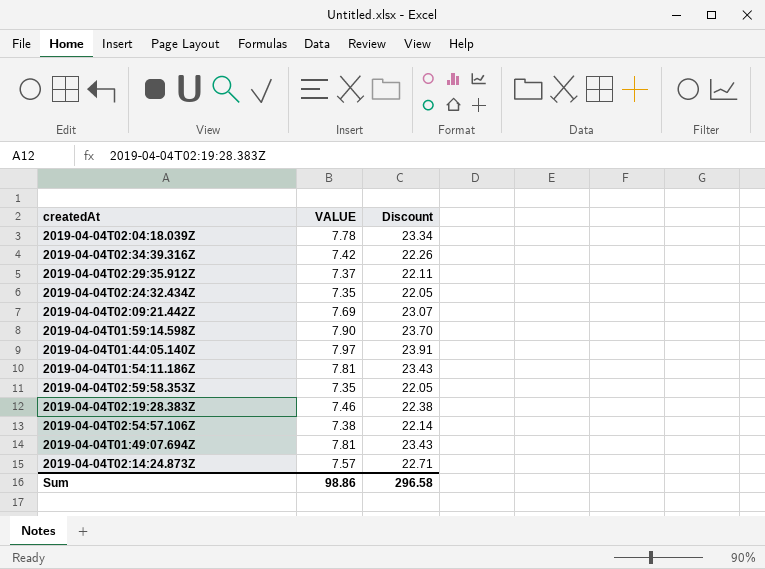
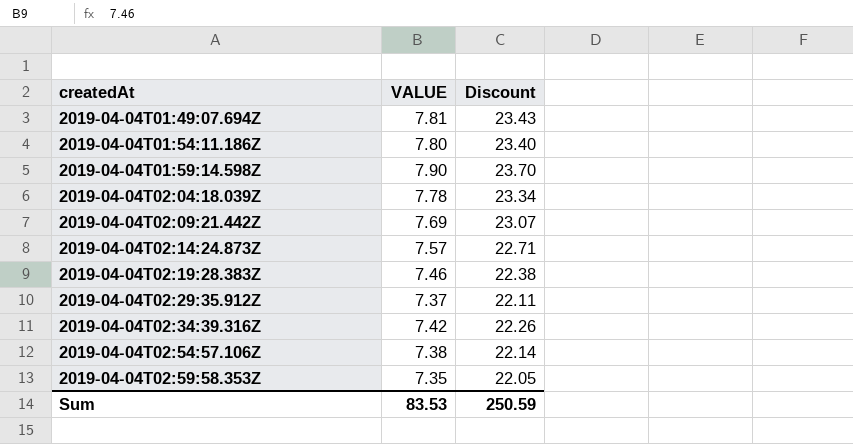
row order: none -> createdAt ascending
row 2019-04-04T02:24:32.434Z: 7.35 | 22.05 -> none
row 2019-04-04T01:44:05.140Z: 7.97 | 23.91 -> none
2019-04-04T01:54:11.186Z | VALUE: 7.81 -> 7.80
2019-04-04T01:54:11.186Z | Discount: 23.43 -> 23.40
Sum | VALUE: 98.86 -> 83.53
Sum | Discount: 296.58 -> 250.59

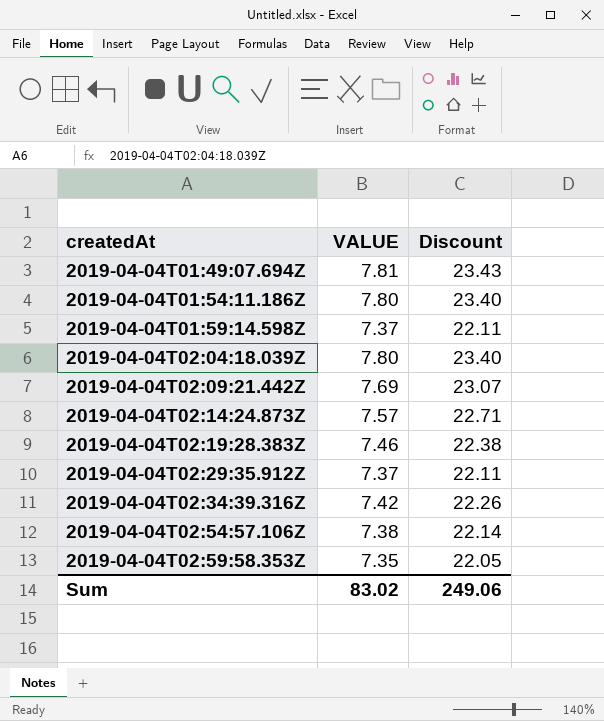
2019-04-04T01:59:14.598Z | VALUE: 7.90 -> 7.37
2019-04-04T01:59:14.598Z | Discount: 23.70 -> 22.11
2019-04-04T02:04:18.039Z | VALUE: 7.78 -> 7.80
2019-04-04T02:04:18.039Z | Discount: 23.34 -> 23.40
Sum | VALUE: 83.53 -> 83.02
Sum | Discount: 250.59 -> 249.06

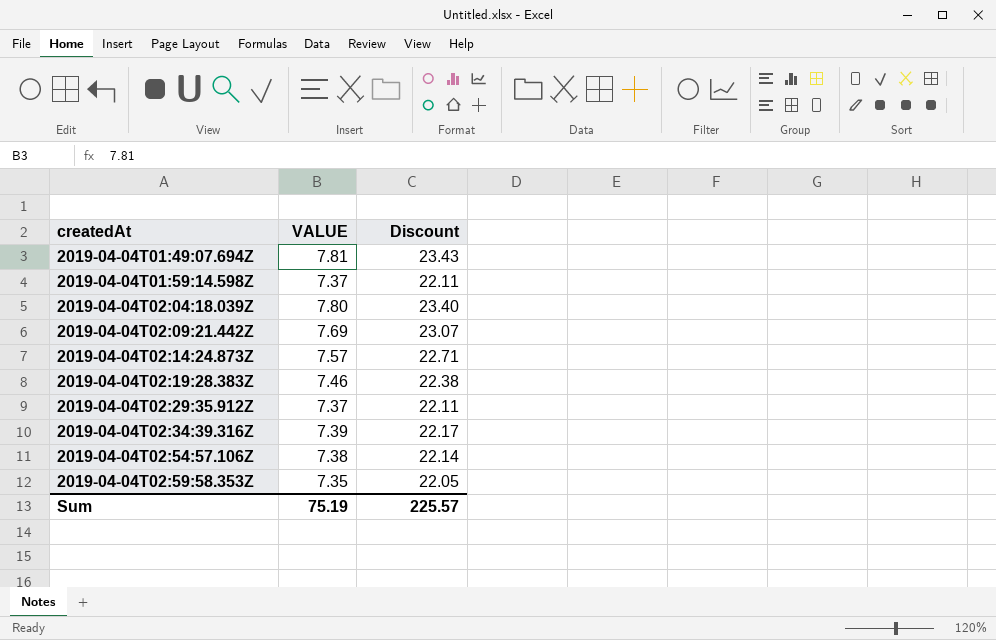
row 2019-04-04T01:54:11.186Z: 7.80 | 23.40 -> none
2019-04-04T02:34:39.316Z | VALUE: 7.42 -> 7.39
2019-04-04T02:34:39.316Z | Discount: 22.26 -> 22.17
Sum | VALUE: 83.02 -> 75.19
Sum | Discount: 249.06 -> 225.57

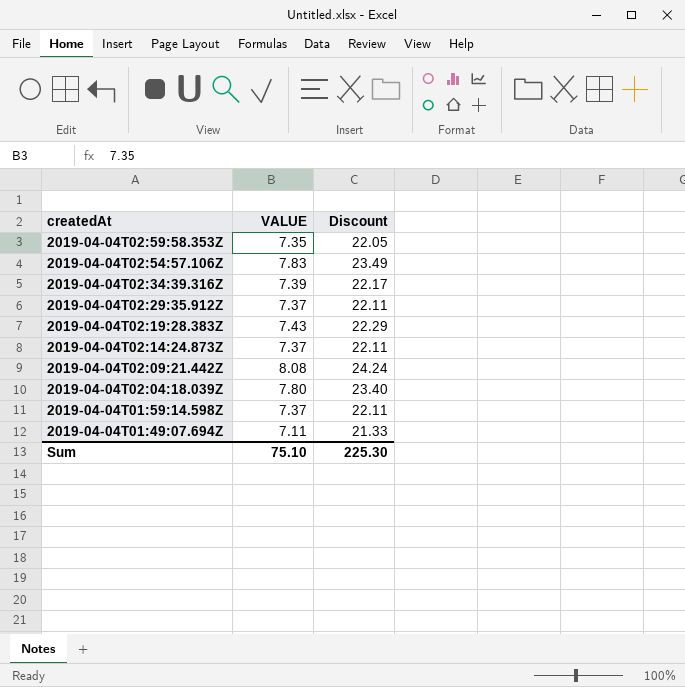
row order: createdAt ascending -> createdAt descending
2019-04-04T02:54:57.106Z | VALUE: 7.38 -> 7.83
2019-04-04T02:54:57.106Z | Discount: 22.14 -> 23.49
2019-04-04T02:19:28.383Z | VALUE: 7.46 -> 7.43
2019-04-04T02:19:28.383Z | Discount: 22.38 -> 22.29
2019-04-04T02:14:24.873Z | VALUE: 7.57 -> 7.37
2019-04-04T02:14:24.873Z | Discount: 22.71 -> 22.11
2019-04-04T02:09:21.442Z | VALUE: 7.69 -> 8.08
2019-04-04T02:09:21.442Z | Discount: 23.07 -> 24.24
2019-04-04T01:49:07.694Z | VALUE: 7.81 -> 7.11
2019-04-04T01:49:07.694Z | Discount: 23.43 -> 21.33
Sum | VALUE: 75.19 -> 75.10
Sum | Discount: 225.57 -> 225.30

